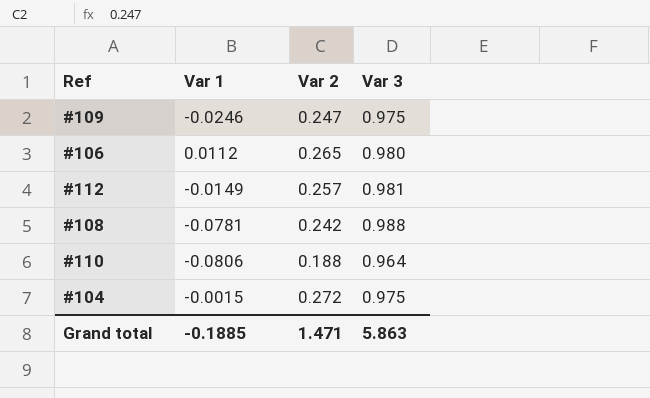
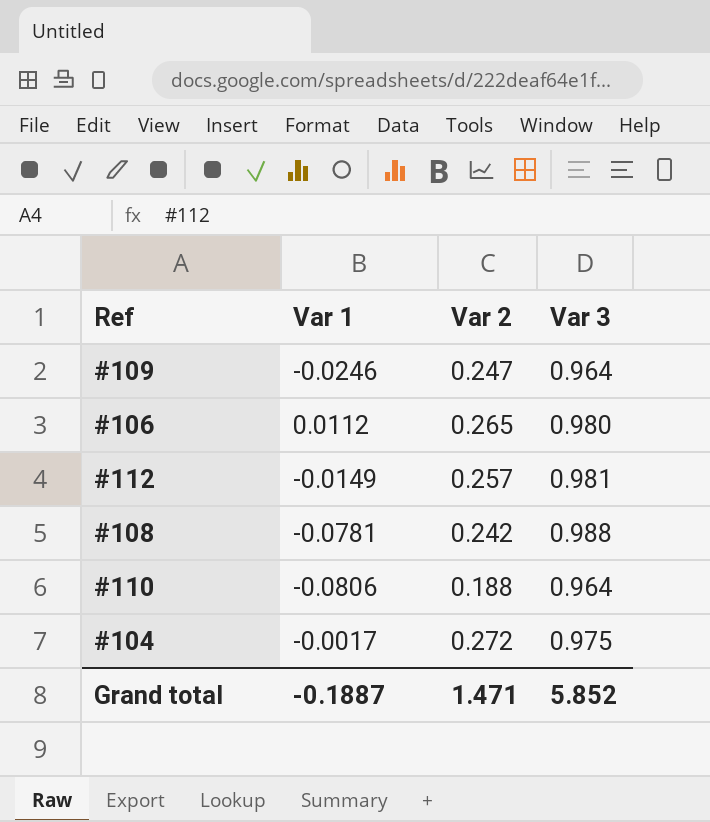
#109 | Var 3: 0.975 -> 0.964
#104 | Var 1: -0.0015 -> -0.0017
Grand total | Var 1: -0.1885 -> -0.1887
Grand total | Var 3: 5.863 -> 5.852

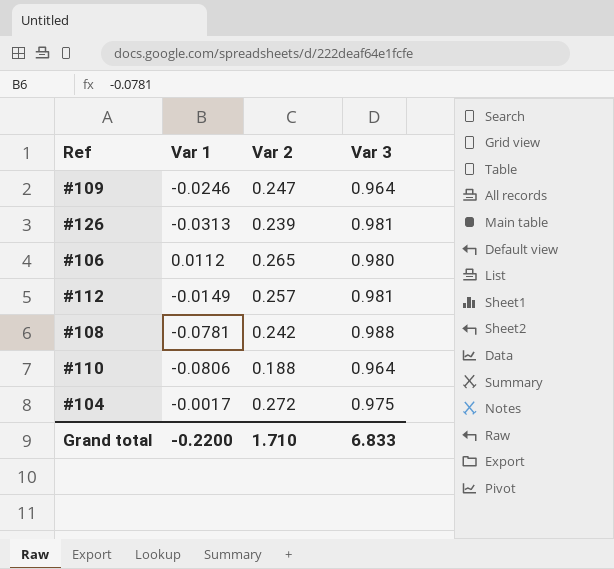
row #126: none -> -0.0313 | 0.239 | 0.981
Grand total | Var 1: -0.1887 -> -0.2200
Grand total | Var 2: 1.471 -> 1.710
Grand total | Var 3: 5.852 -> 6.833

